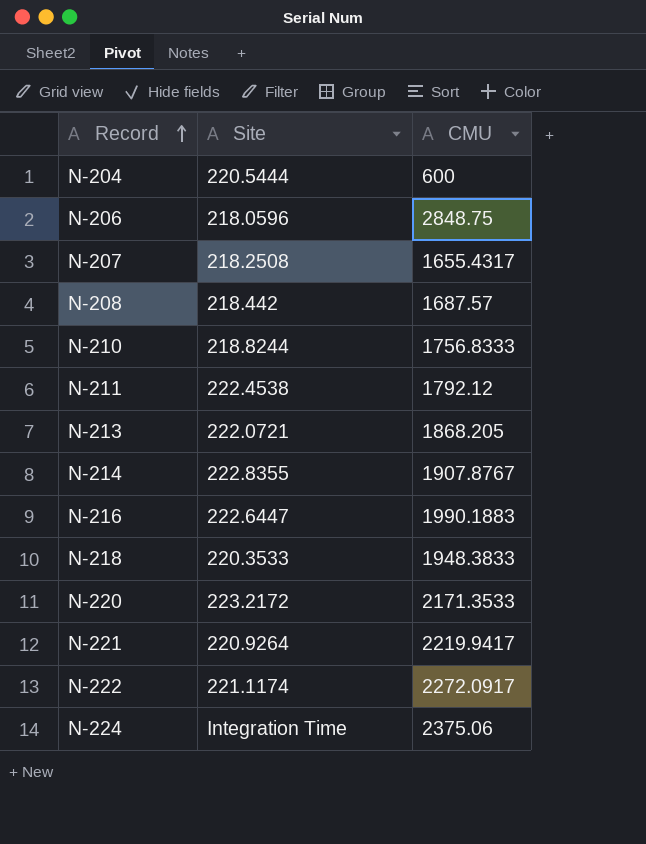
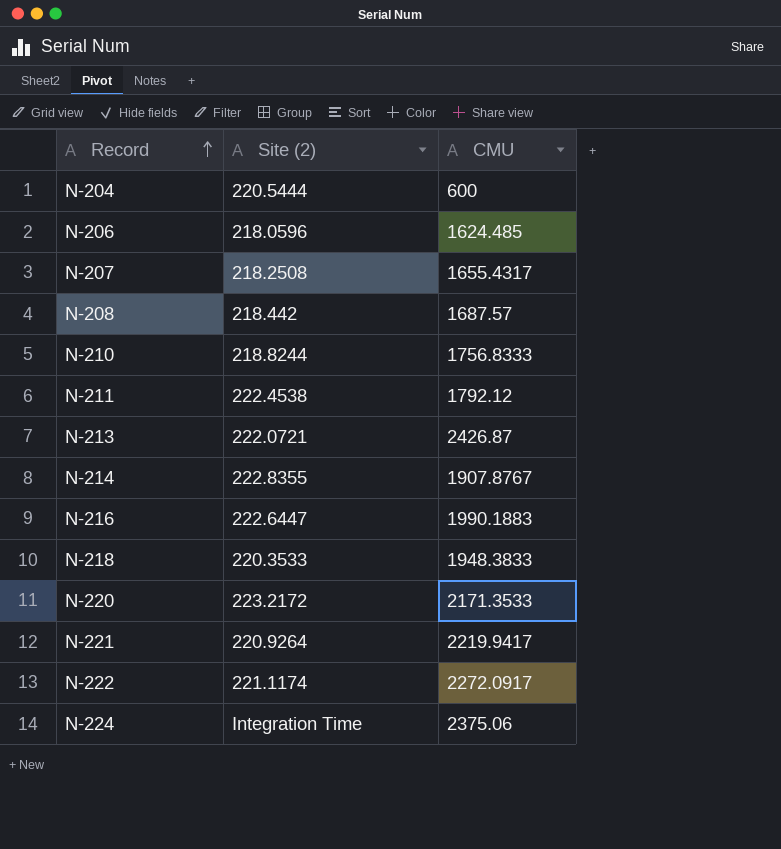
column name: Site -> Site (2)
N-206 | CMU: 2848.75 -> 1624.485
N-213 | CMU: 1868.205 -> 2426.87

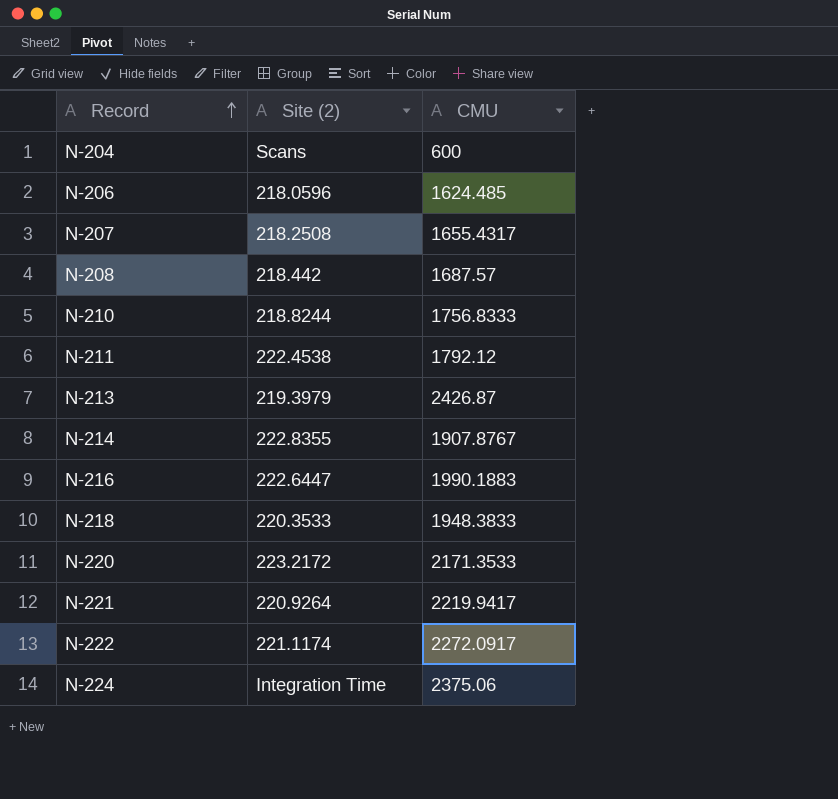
N-204 | Site (2): 220.5444 -> Scans
N-213 | Site (2): 222.0721 -> 219.3979

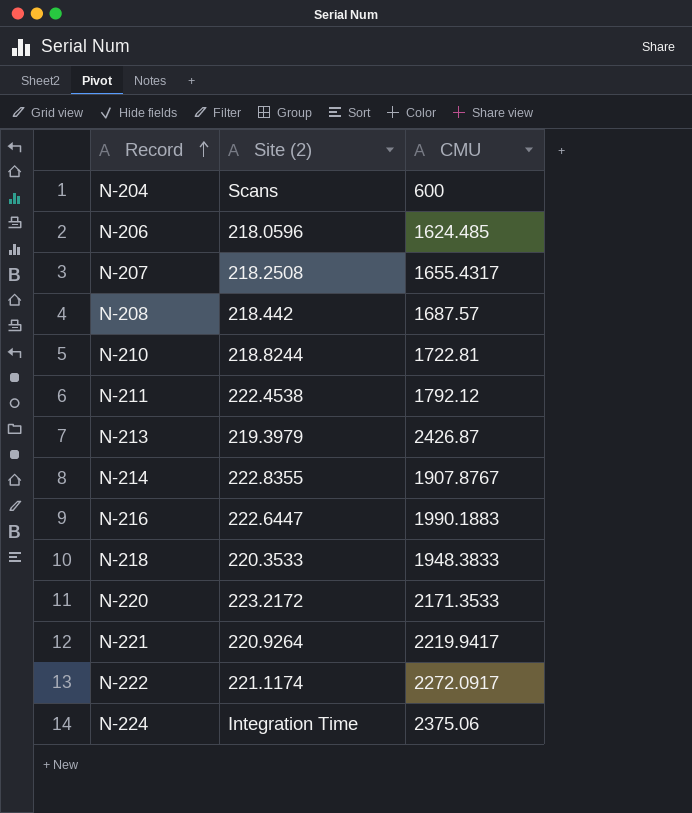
N-210 | CMU: 1756.8333 -> 1722.81

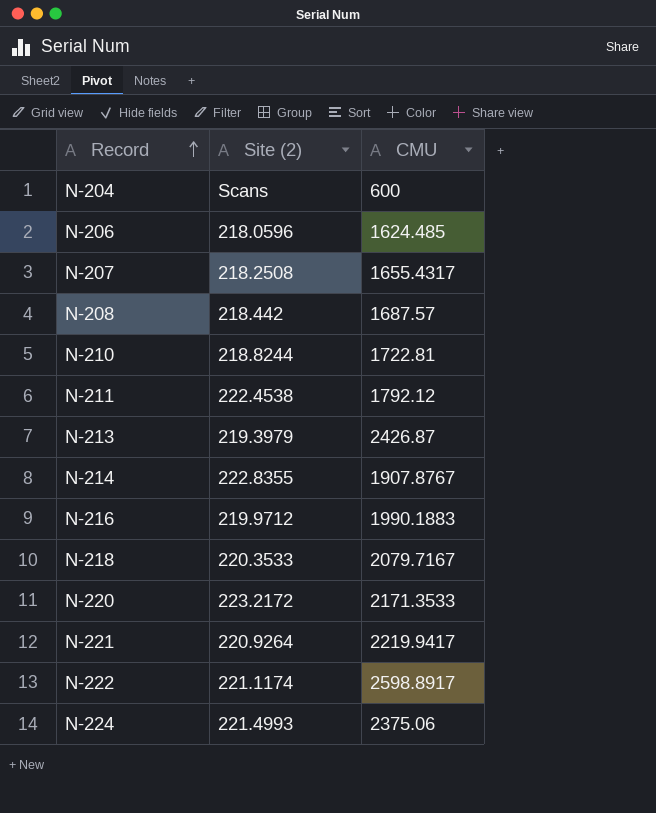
N-216 | Site (2): 222.6447 -> 219.9712
N-218 | CMU: 1948.3833 -> 2079.7167
N-222 | CMU: 2272.0917 -> 2598.8917
N-224 | Site (2): Integration Time -> 221.4993

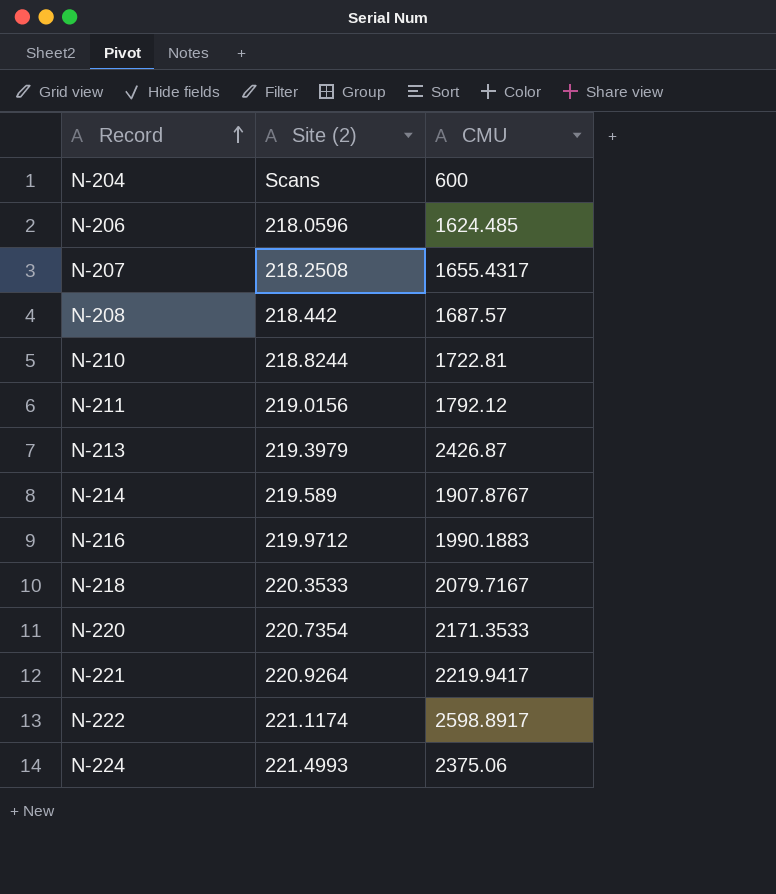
N-211 | Site (2): 222.4538 -> 219.0156
N-214 | Site (2): 222.8355 -> 219.589
N-220 | Site (2): 223.2172 -> 220.7354

